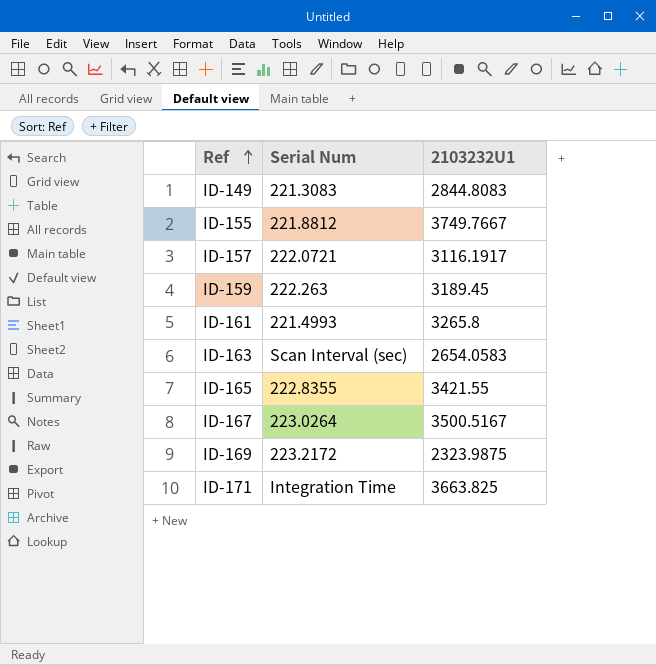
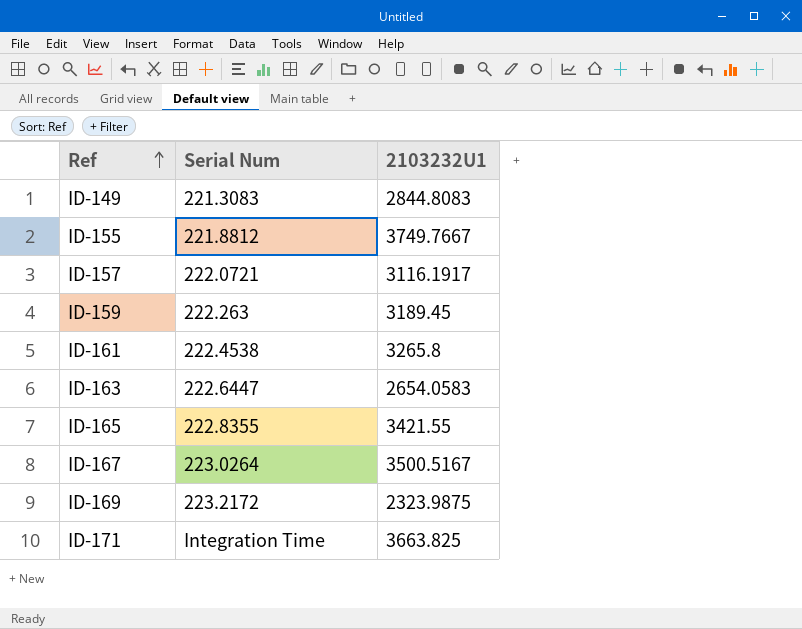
ID-161 | Serial Num: 221.4993 -> 222.4538
ID-163 | Serial Num: Scan Interval (sec) -> 222.6447

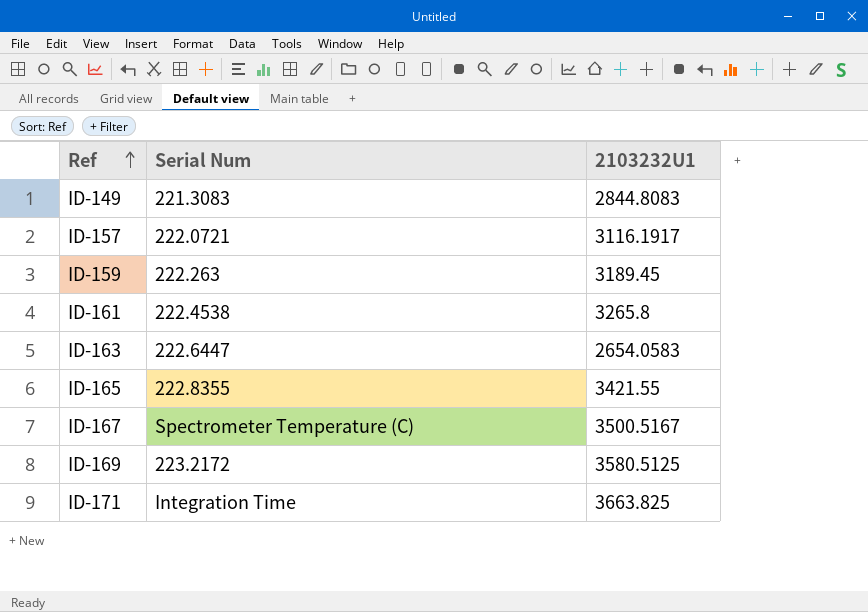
row ID-155: 221.8812 | 3749.7667 -> none
ID-167 | Serial Num: 223.0264 -> Spectrometer Temperature (C)
ID-169 | 2103232U1: 2323.9875 -> 3580.5125

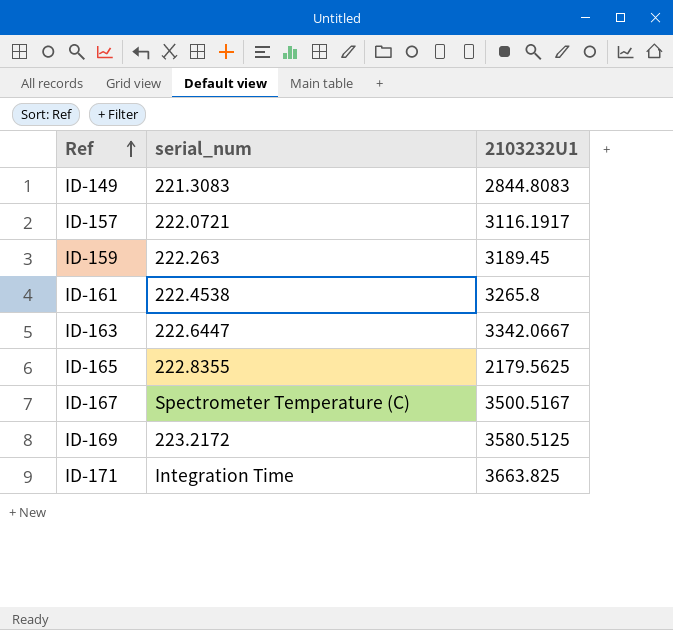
column name: Serial Num -> serial_num
ID-163 | 2103232U1: 2654.0583 -> 3342.0667
ID-165 | 2103232U1: 3421.55 -> 2179.5625

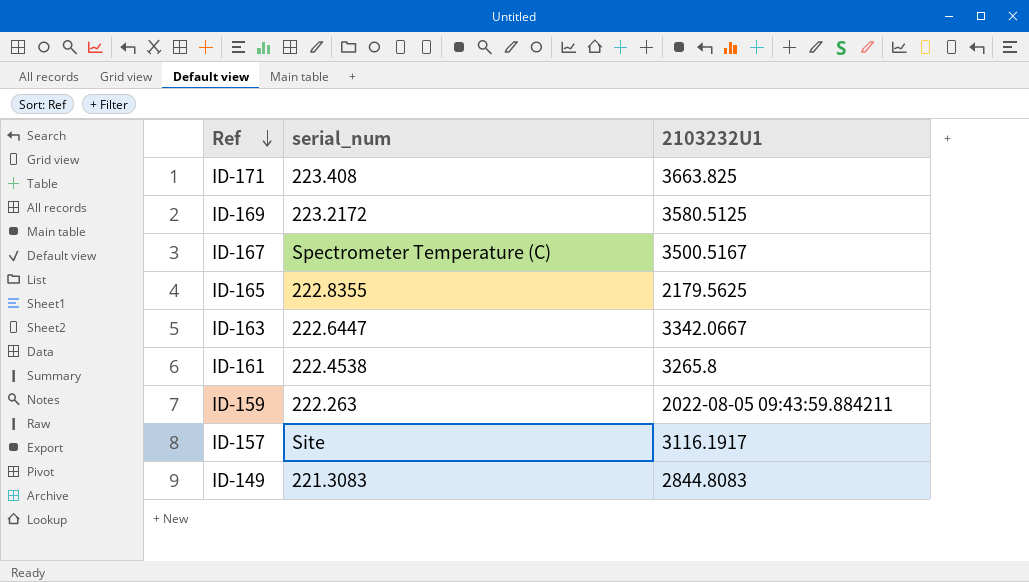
row order: Ref ascending -> Ref descending
ID-171 | serial_num: Integration Time -> 223.408
ID-159 | 2103232U1: 3189.45 -> 2022-08-05 09:43:59.884211
ID-157 | serial_num: 222.0721 -> Site

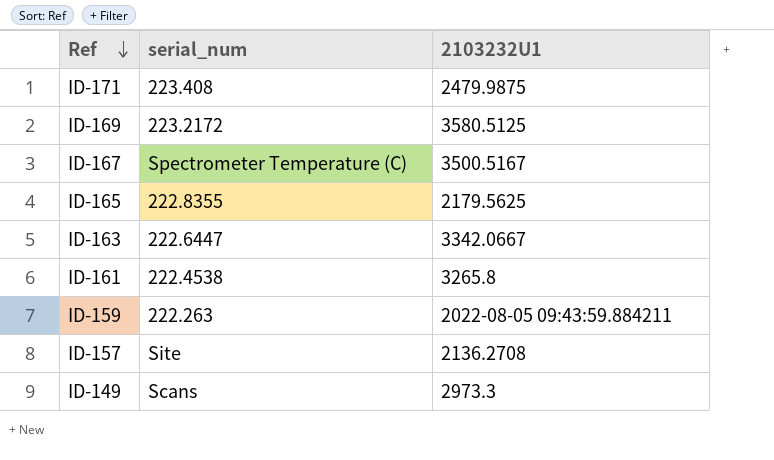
ID-171 | 2103232U1: 3663.825 -> 2479.9875
ID-157 | 2103232U1: 3116.1917 -> 2136.2708
ID-149 | serial_num: 221.3083 -> Scans
ID-149 | 2103232U1: 2844.8083 -> 2973.3

